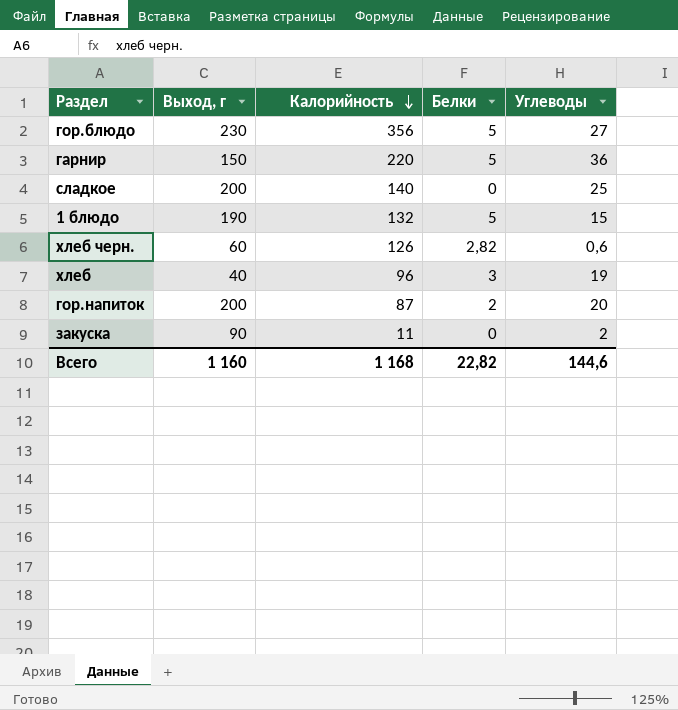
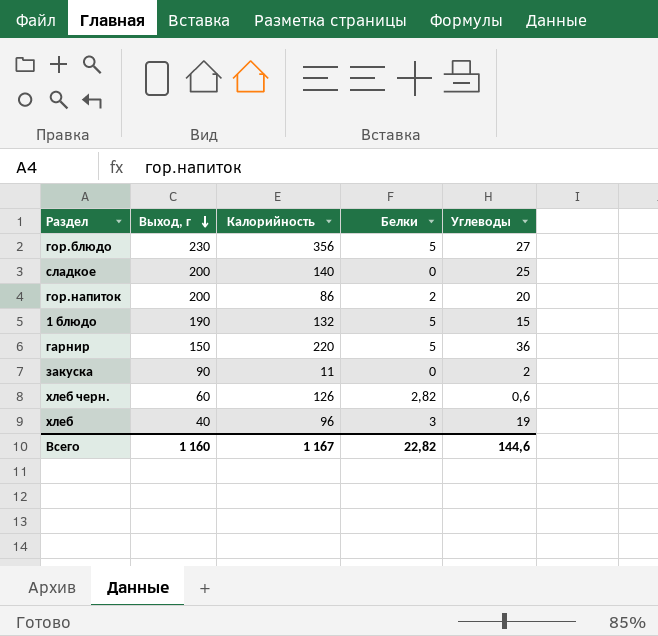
row order: Калорийность descending -> Выход, г descending
гор.напиток | Калорийность: 87 -> 86
Всего | Калорийность: 1 168 -> 1 167

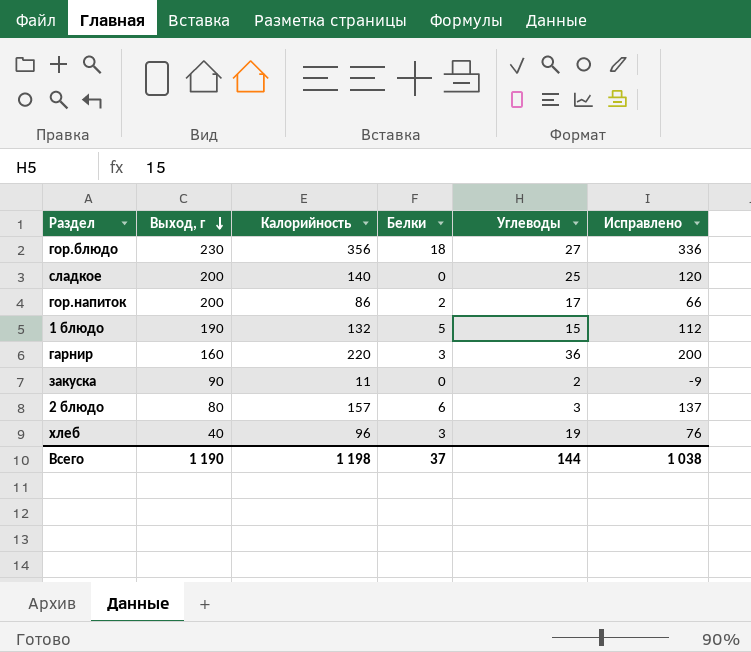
column Исправлено | formula: none -> [Калорийность] - 20
row хлеб черн.: 60 | 126 | 2,82 | 0,6 -> none
гор.блюдо | Белки: 5 -> 18
гор.напиток | Углеводы: 20 -> 17
гарнир | Выход, г: 150 -> 160
гарнир | Белки: 5 -> 3
row 2 блюдо: none -> 80 | 157 | 6 | 3 | 137
Всего | Выход, г: 1 160 -> 1 190
Всего | Калорийность: 1 167 -> 1 198
Всего | Белки: 22,82 -> 37
Всего | Углеводы: 144,6 -> 144

